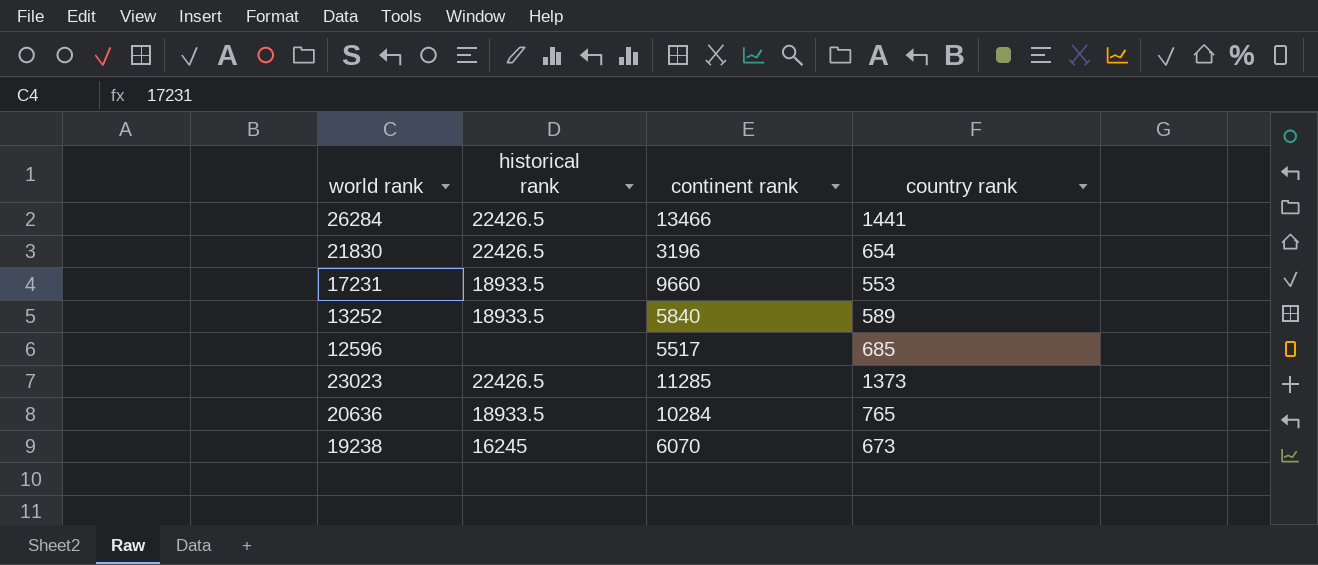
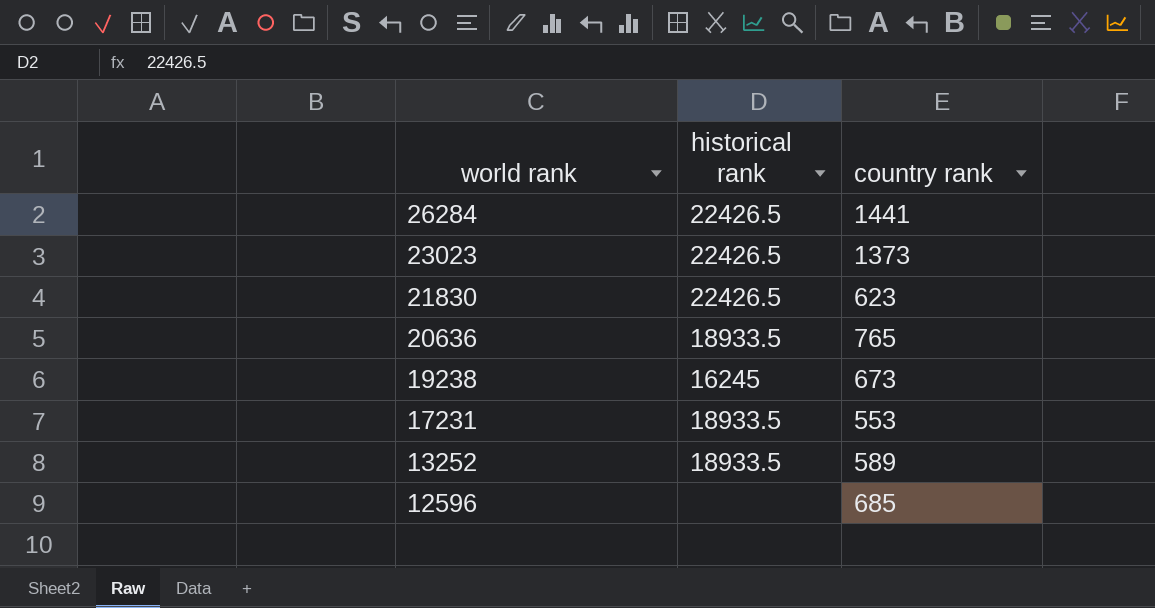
row order: none -> world rank descending
column continent rank | position: 3 -> none
21830 | country rank: 654 -> 623

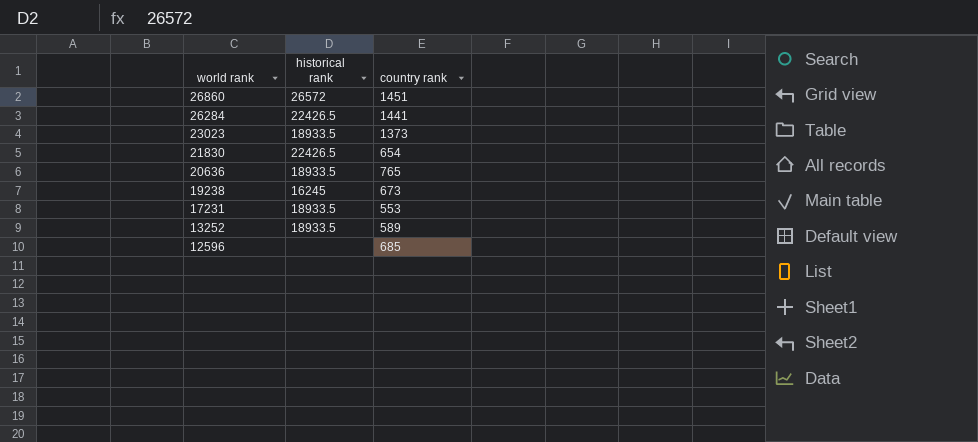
row 26860: none -> 26572 | 1451
23023 | historical rank: 22426.5 -> 18933.5
21830 | country rank: 623 -> 654

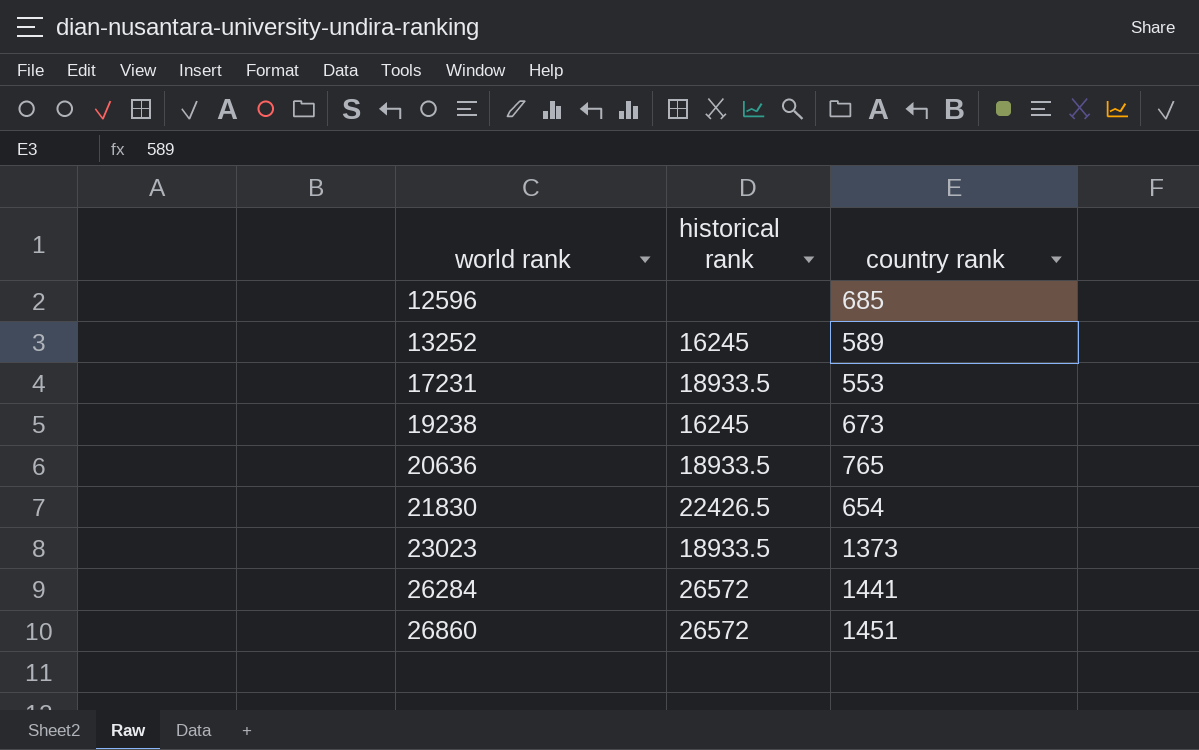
row order: world rank descending -> world rank ascending
13252 | historical rank: 18933.5 -> 16245
26284 | historical rank: 22426.5 -> 26572

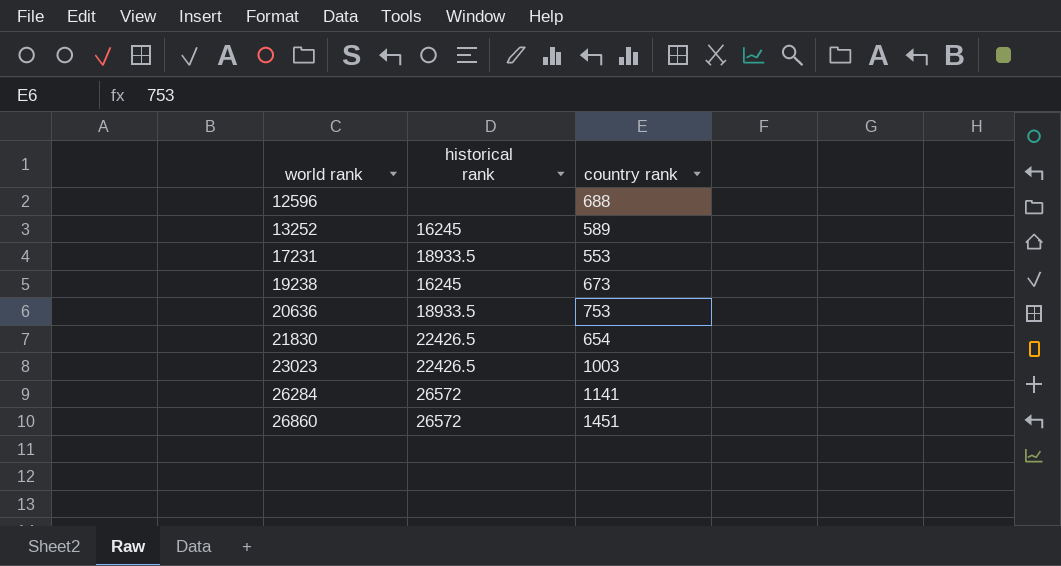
12596 | country rank: 685 -> 688
20636 | country rank: 765 -> 753
23023 | historical rank: 18933.5 -> 22426.5
23023 | country rank: 1373 -> 1003
26284 | country rank: 1441 -> 1141

